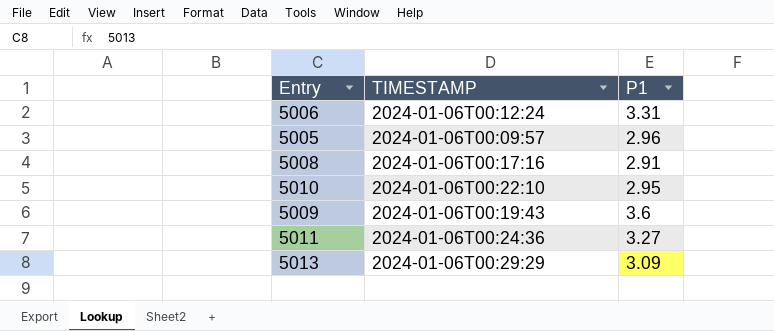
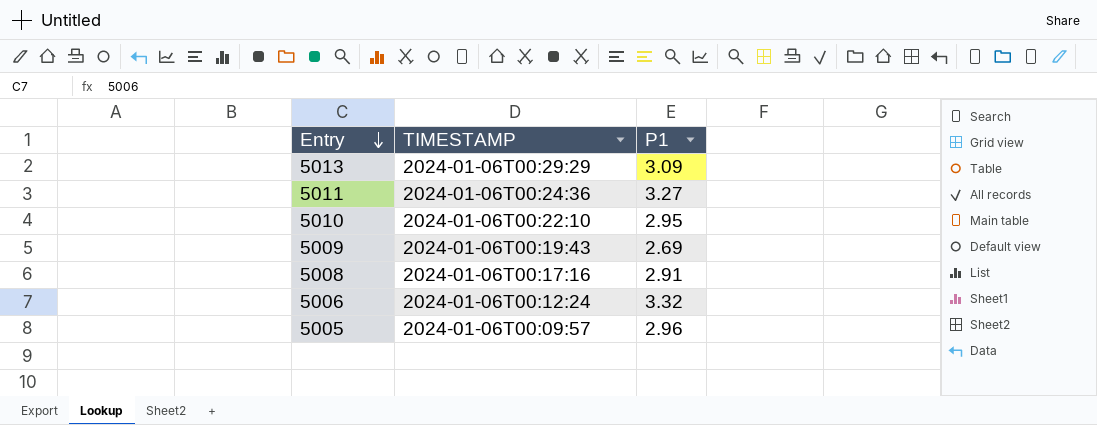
row order: none -> Entry descending
5009 | P1: 3.6 -> 2.69
5006 | P1: 3.31 -> 3.32

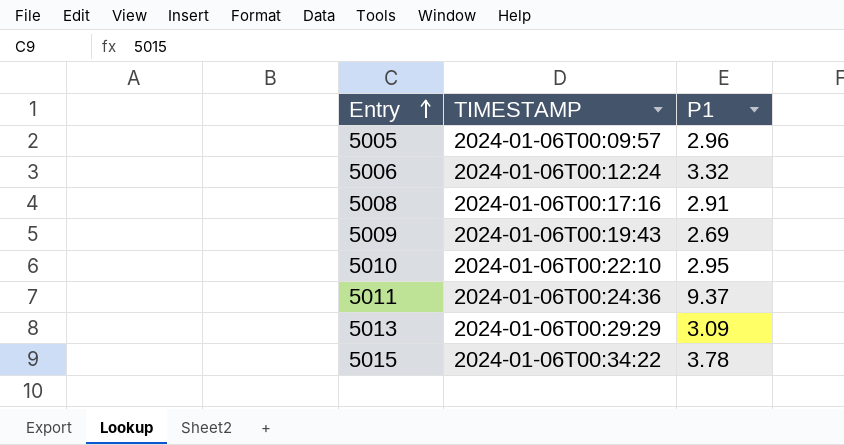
row order: Entry descending -> Entry ascending
5011 | P1: 3.27 -> 9.37
row 5015: none -> 2024-01-06T00:34:22 | 3.78

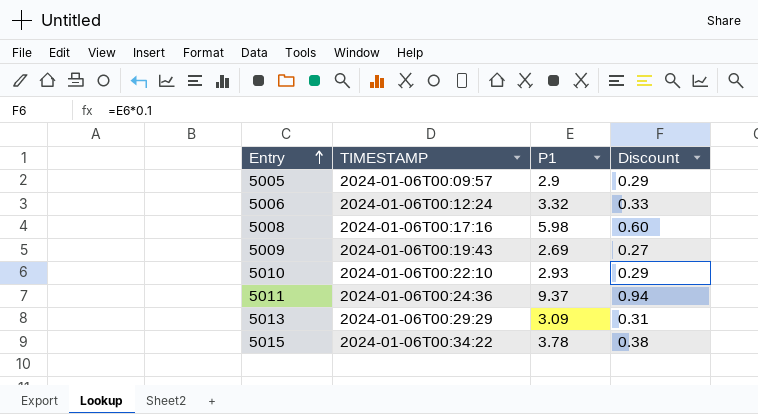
column Discount | formula: none -> [P1] * 0.1
5005 | P1: 2.96 -> 2.9
5008 | P1: 2.91 -> 5.98
5010 | P1: 2.95 -> 2.93

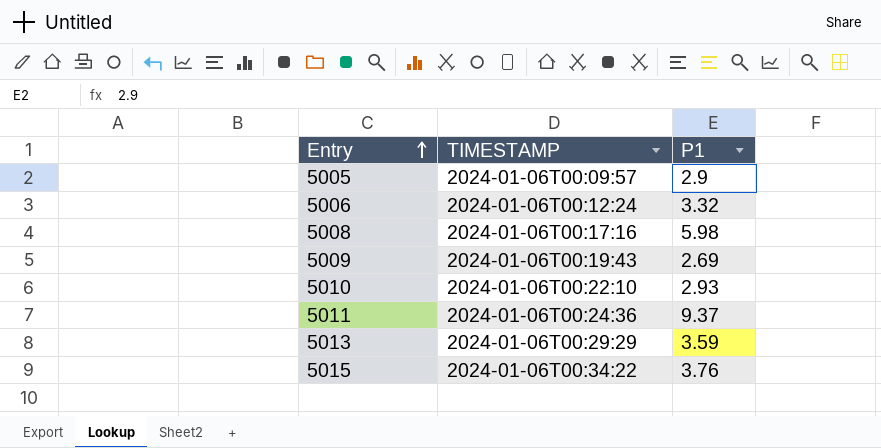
column Discount | formula: [P1] * 0.1 -> none
5013 | P1: 3.09 -> 3.59
5015 | P1: 3.78 -> 3.76

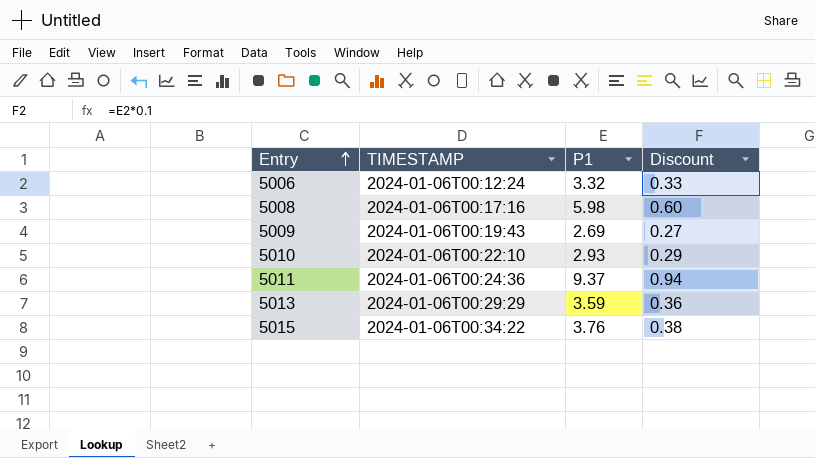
column Discount | formula: none -> [P1] * 0.1
row 5005: 2024-01-06T00:09:57 | 2.9 -> none

